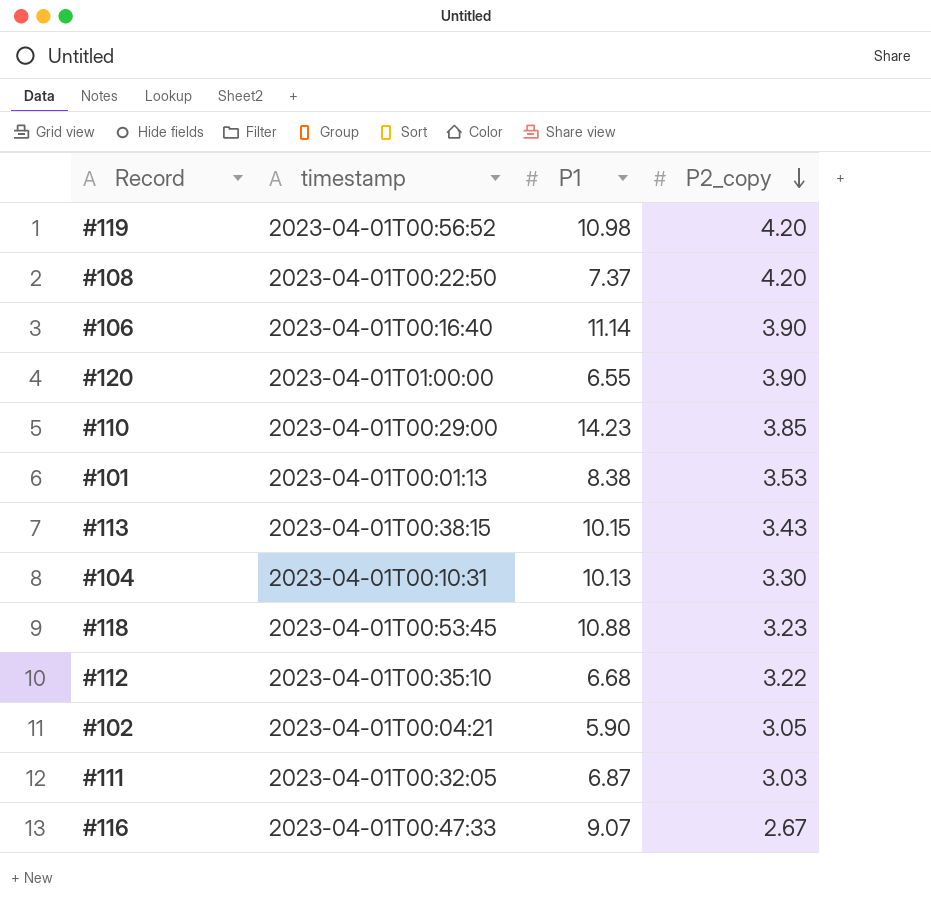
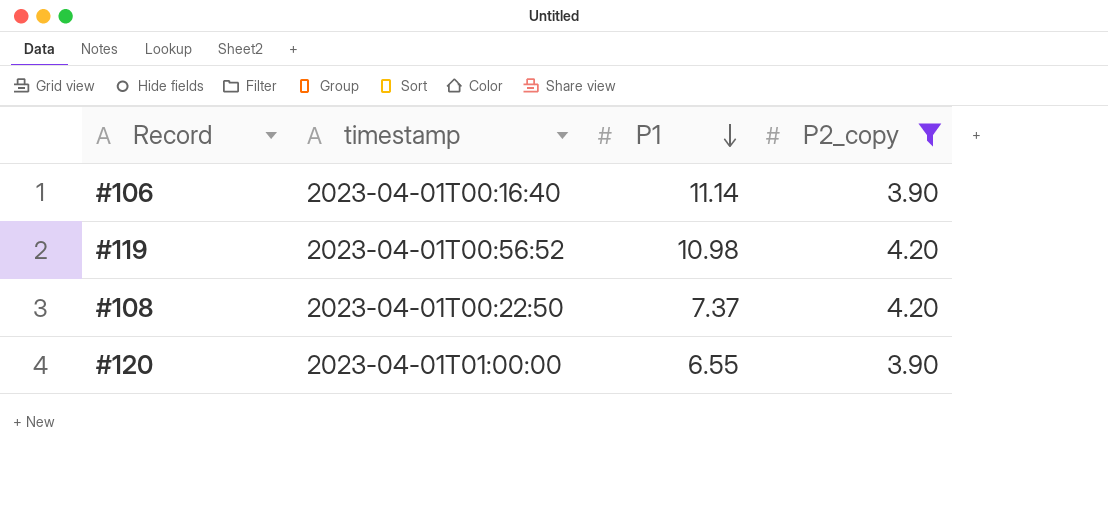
filter: none -> P2_copy >= 3.90
row order: P2_copy descending -> P1 descending

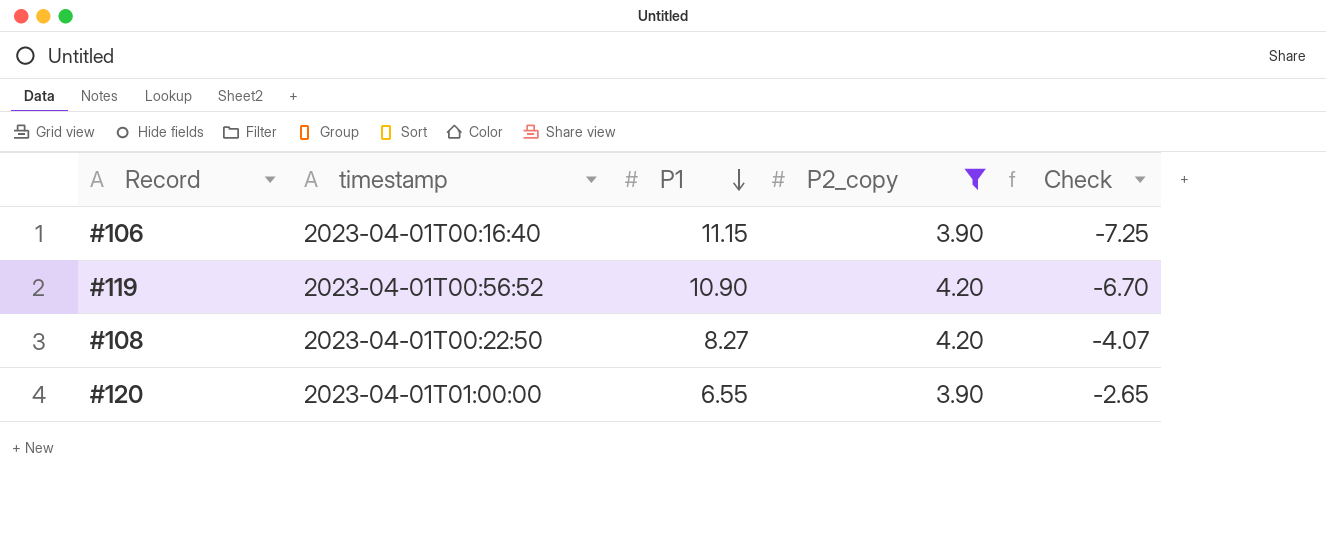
column Check | formula: none -> [P2_copy] - [P1]
#106 | P1: 11.14 -> 11.15
#119 | P1: 10.98 -> 10.90
#108 | P1: 7.37 -> 8.27

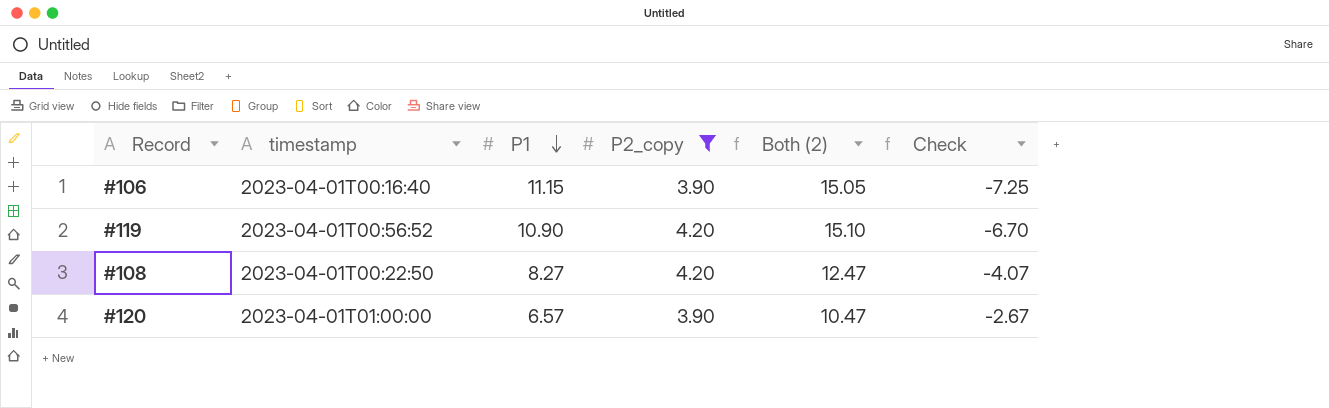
column Both (2) | formula: none -> [P1] + [P2_copy]
#120 | P1: 6.55 -> 6.57
#120 | Check: -2.65 -> -2.67

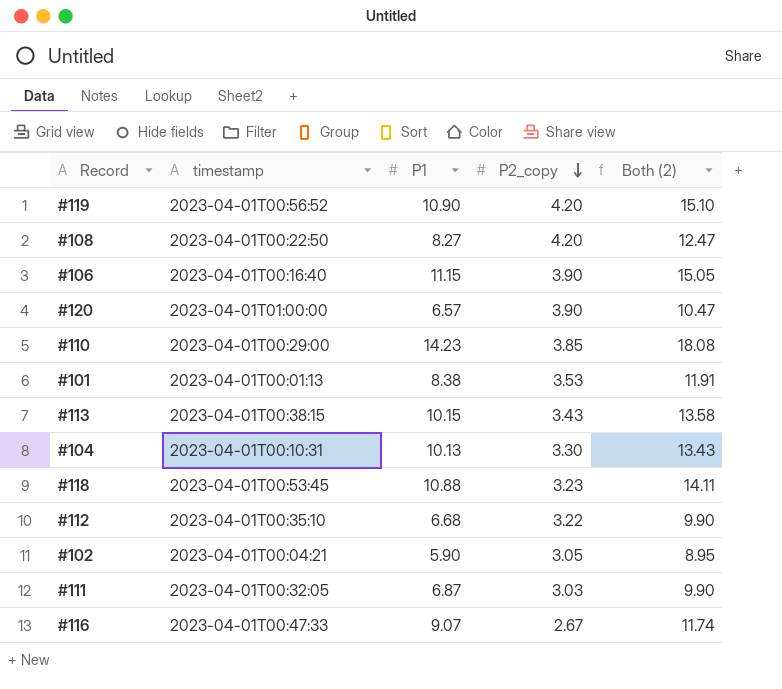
filter: P2_copy >= 3.90 -> none
row order: P1 descending -> P2_copy descending
column Check | formula: [P2_copy] - [P1] -> none

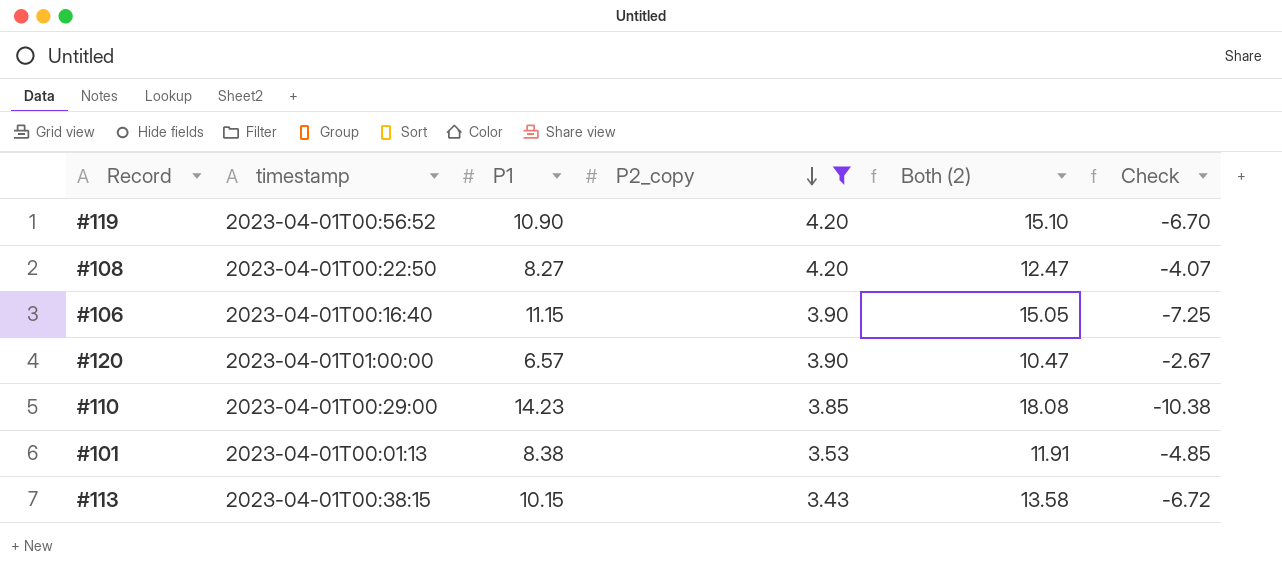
filter: none -> P2_copy >= 3.43
column Check | formula: none -> [P2_copy] - [P1]

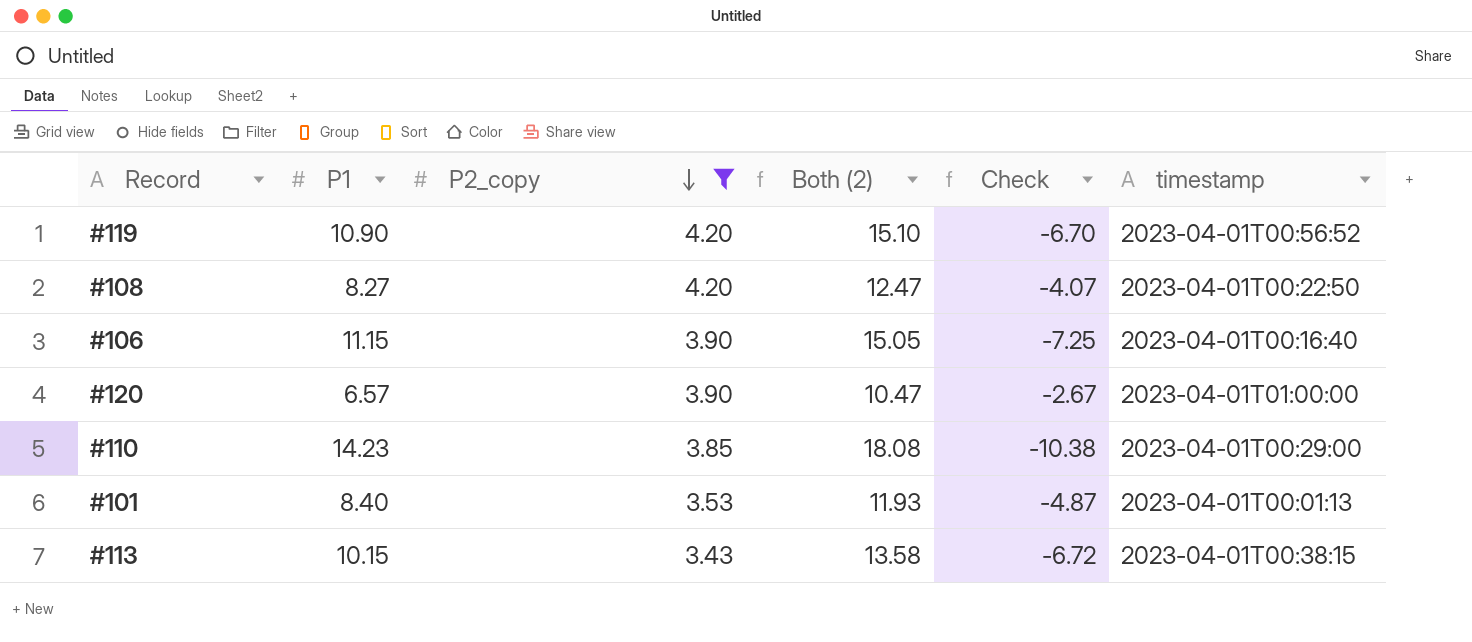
column timestamp | position: 2 -> 6
#101 | P1: 8.38 -> 8.40
#101 | Both (2): 11.91 -> 11.93
#101 | Check: -4.85 -> -4.87

